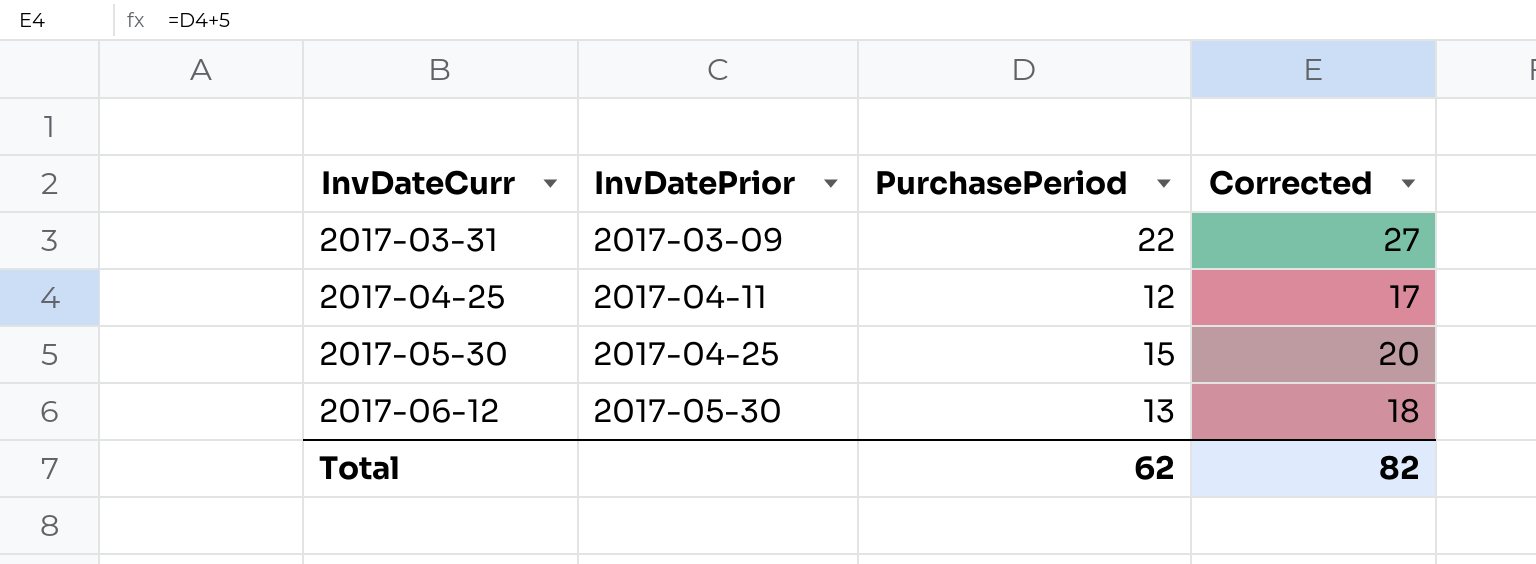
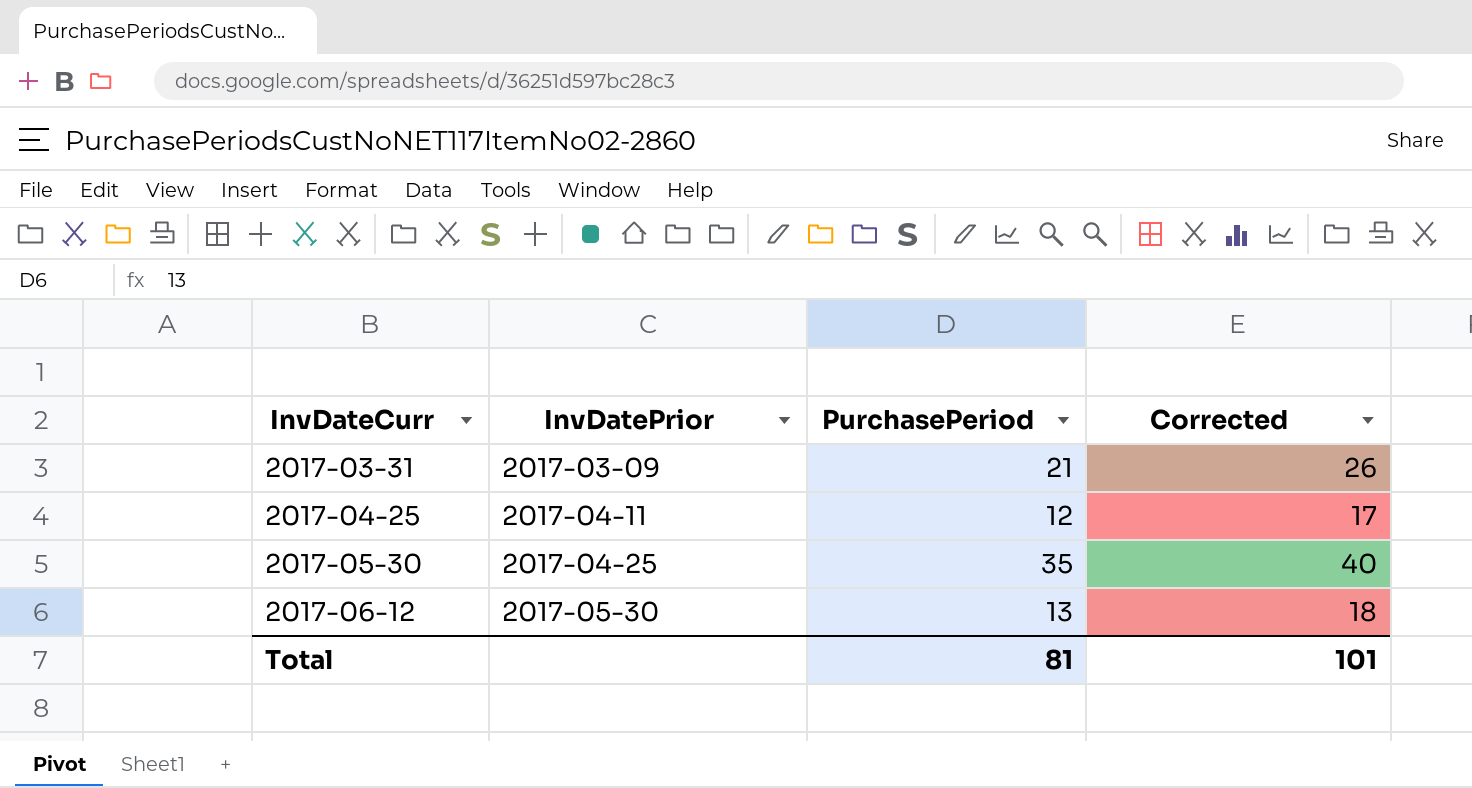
2017-03-31 | PurchasePeriod: 22 -> 21
2017-03-31 | Corrected: 27 -> 26
2017-05-30 | PurchasePeriod: 15 -> 35
2017-05-30 | Corrected: 20 -> 40
Total | PurchasePeriod: 62 -> 81
Total | Corrected: 82 -> 101

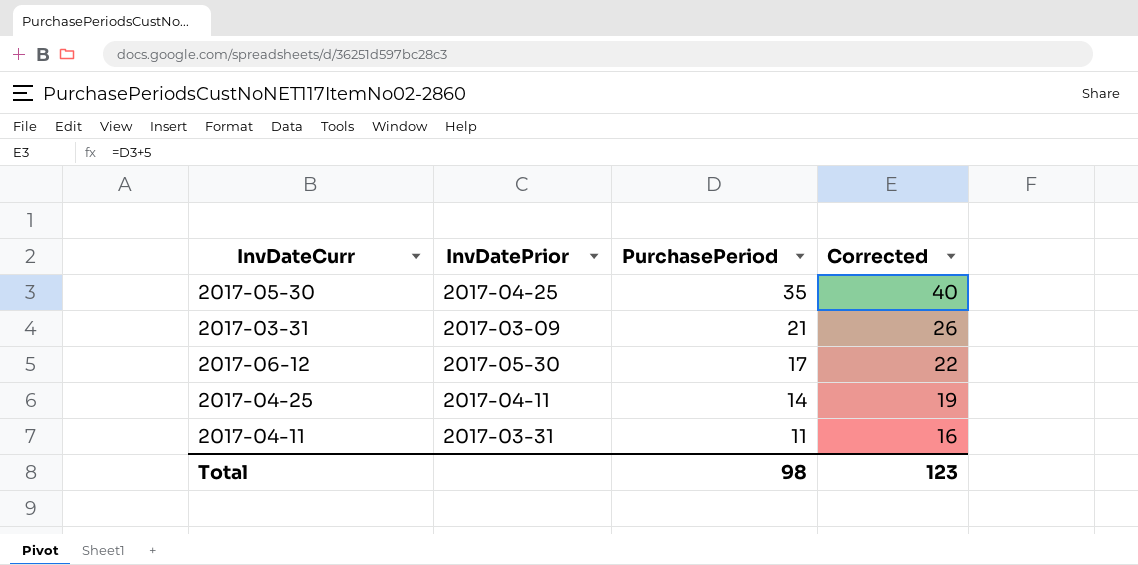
row order: InvDateCurr ascending -> PurchasePeriod descending
2017-06-12 | PurchasePeriod: 13 -> 17
2017-06-12 | Corrected: 18 -> 22
2017-04-25 | PurchasePeriod: 12 -> 14
2017-04-25 | Corrected: 17 -> 19
row 2017-04-11: none -> 2017-03-31 | 11 | 16
Total | PurchasePeriod: 81 -> 98
Total | Corrected: 101 -> 123

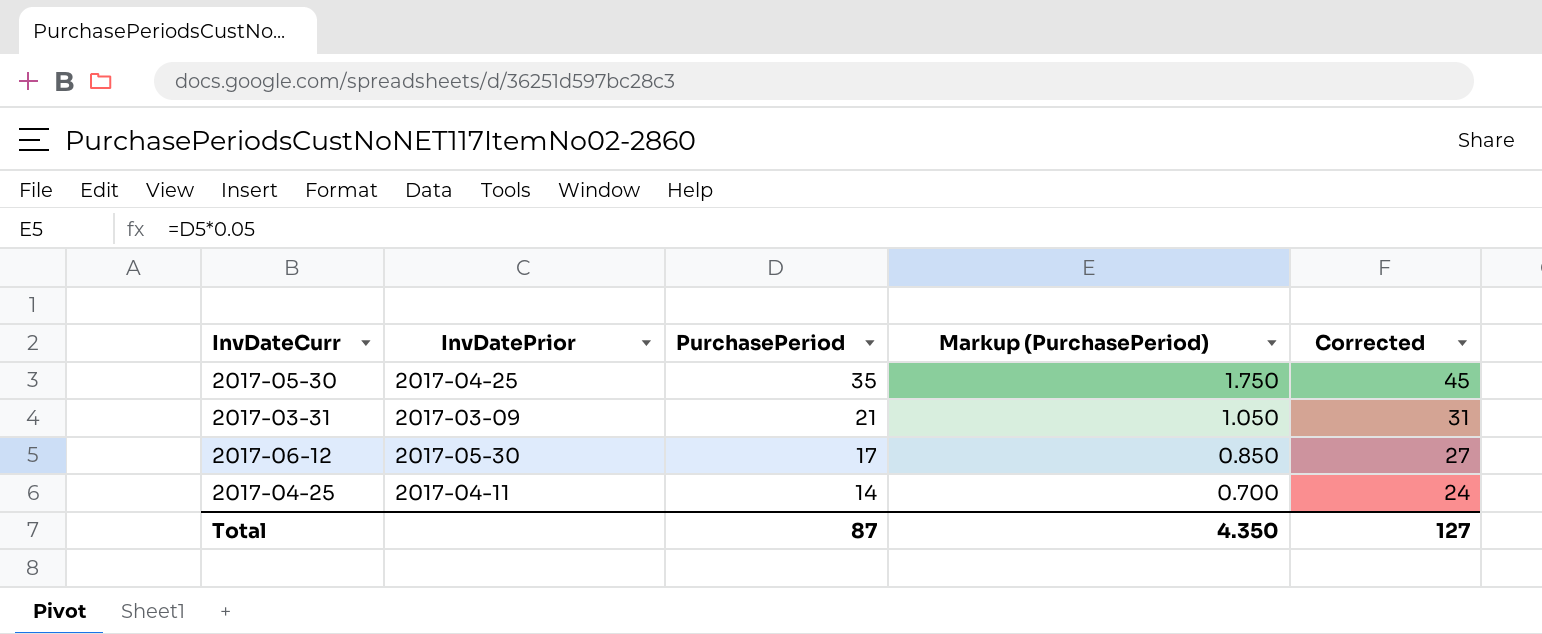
column Markup (PurchasePeriod) | formula: none -> [PurchasePeriod] * 0.05
column Corrected | formula: [PurchasePeriod] + 5 -> [PurchasePeriod] + 10
row 2017-04-11: 2017-03-31 | 11 | 16 -> none
Total | PurchasePeriod: 98 -> 87
Total | Corrected: 123 -> 127

